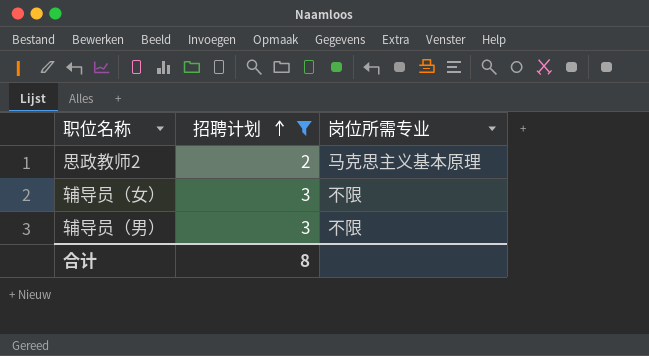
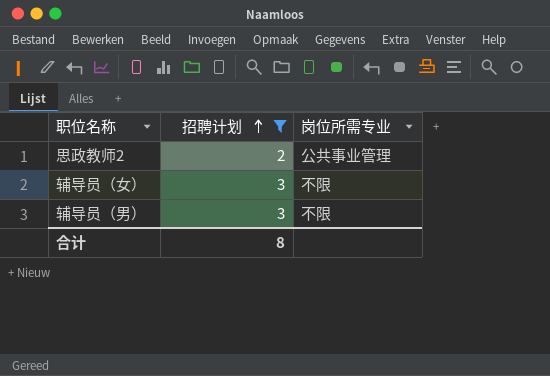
思政教师2 | 岗位所需专业: 马克思主义基本原理 -> 公共事业管理

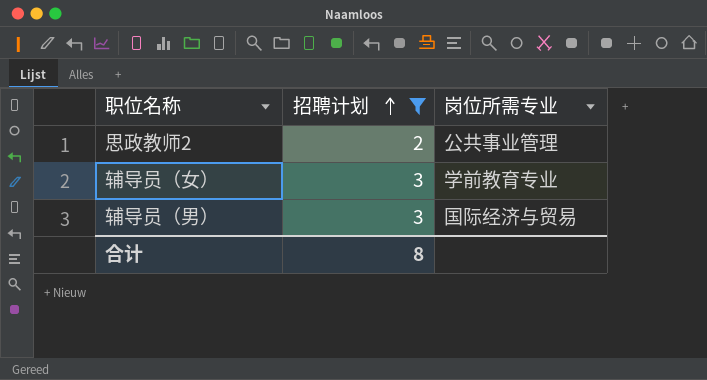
辅导员（女） | 岗位所需专业: 不限 -> 学前教育专业
辅导员（男） | 岗位所需专业: 不限 -> 国际经济与贸易

